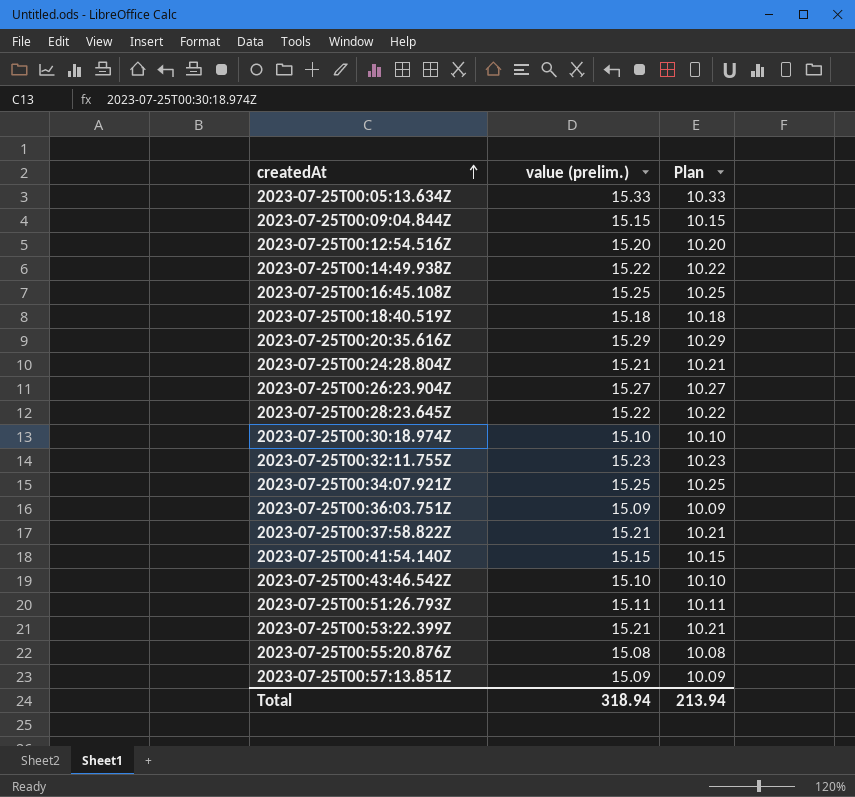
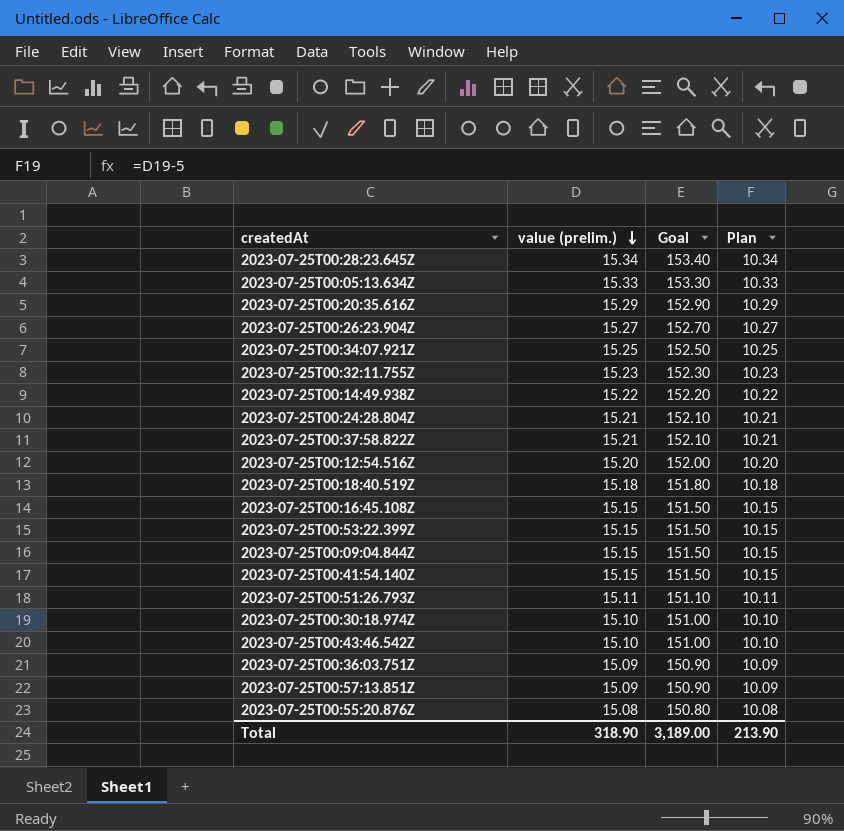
row order: createdAt ascending -> value (prelim.) descending
column Goal | formula: none -> [value (prelim.)] * 10
2023-07-25T00:28:23.645Z | value (prelim.): 15.22 -> 15.34
2023-07-25T00:28:23.645Z | Plan: 10.22 -> 10.34
2023-07-25T00:16:45.108Z | value (prelim.): 15.25 -> 15.15
2023-07-25T00:16:45.108Z | Plan: 10.25 -> 10.15
2023-07-25T00:53:22.399Z | value (prelim.): 15.21 -> 15.15
2023-07-25T00:53:22.399Z | Plan: 10.21 -> 10.15
Total | value (prelim.): 318.94 -> 318.90
Total | Plan: 213.94 -> 213.90

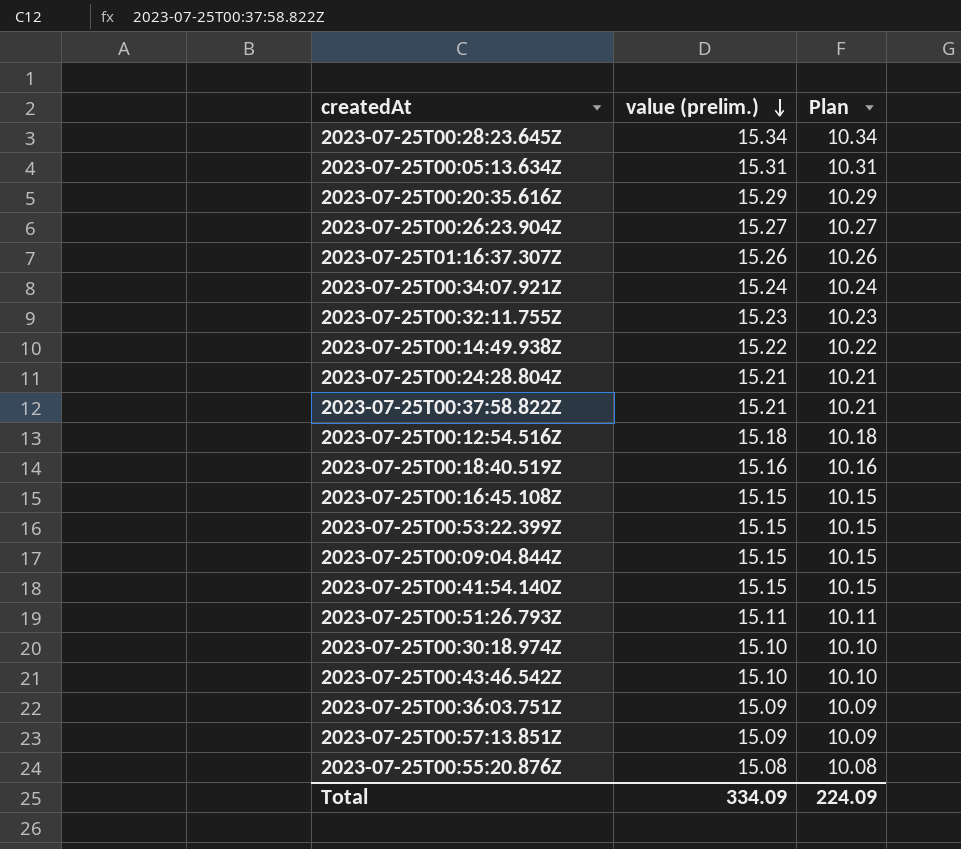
column Goal | formula: [value (prelim.)] * 10 -> none
2023-07-25T00:05:13.634Z | value (prelim.): 15.33 -> 15.31
2023-07-25T00:05:13.634Z | Plan: 10.33 -> 10.31
row 2023-07-25T01:16:37.307Z: none -> 15.26 | 10.26
2023-07-25T00:34:07.921Z | value (prelim.): 15.25 -> 15.24
2023-07-25T00:34:07.921Z | Plan: 10.25 -> 10.24
2023-07-25T00:12:54.516Z | value (prelim.): 15.20 -> 15.18
2023-07-25T00:12:54.516Z | Plan: 10.20 -> 10.18
2023-07-25T00:18:40.519Z | value (prelim.): 15.18 -> 15.16
2023-07-25T00:18:40.519Z | Plan: 10.18 -> 10.16
Total | value (prelim.): 318.90 -> 334.09
Total | Plan: 213.90 -> 224.09

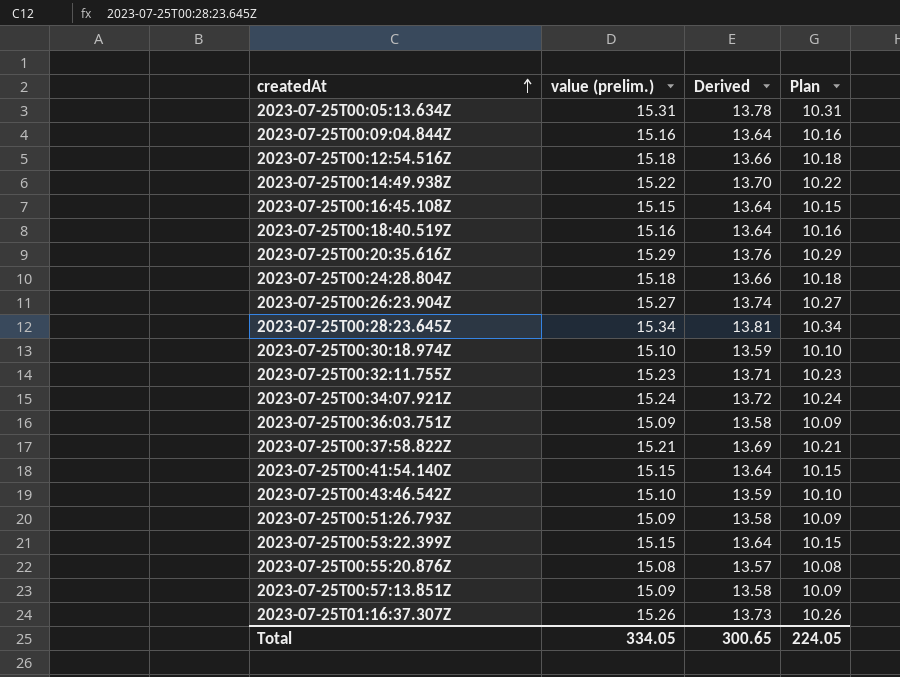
row order: value (prelim.) descending -> createdAt ascending
column Derived | formula: none -> [value (prelim.)] * 0.9
2023-07-25T00:09:04.844Z | value (prelim.): 15.15 -> 15.16
2023-07-25T00:09:04.844Z | Plan: 10.15 -> 10.16
2023-07-25T00:24:28.804Z | value (prelim.): 15.21 -> 15.18
2023-07-25T00:24:28.804Z | Plan: 10.21 -> 10.18
2023-07-25T00:51:26.793Z | value (prelim.): 15.11 -> 15.09
2023-07-25T00:51:26.793Z | Plan: 10.11 -> 10.09
Total | value (prelim.): 334.09 -> 334.05
Total | Plan: 224.09 -> 224.05

